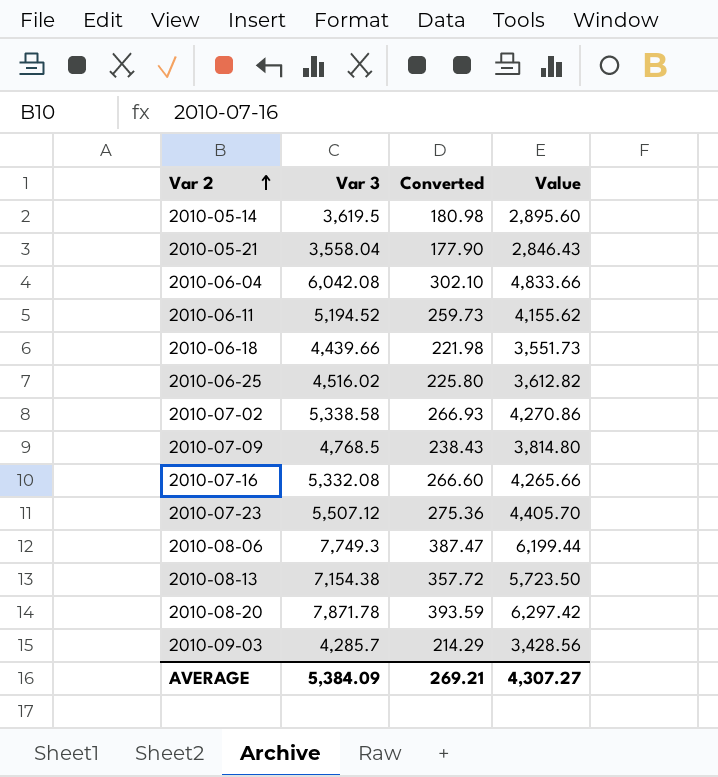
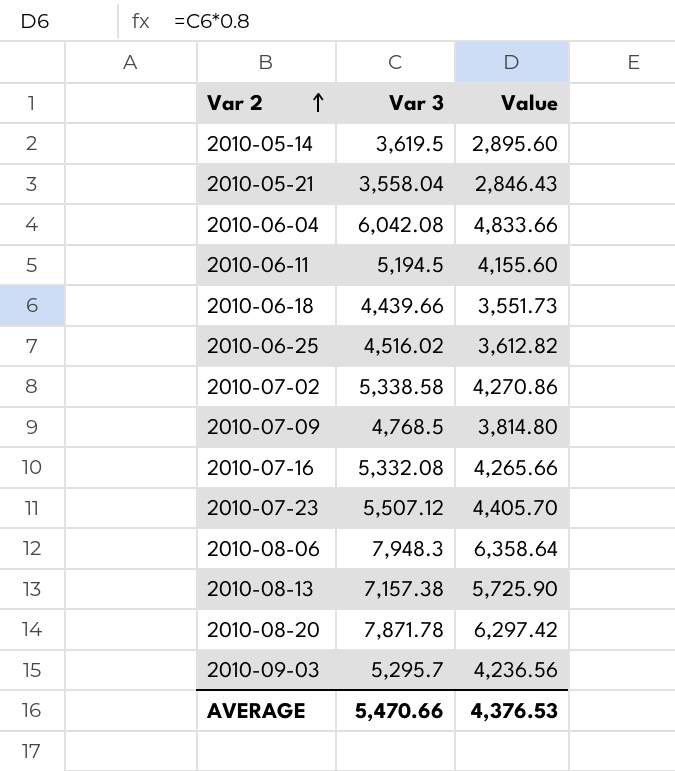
column Converted | formula: [Var 3] * 0.05 -> none
2010-06-11 | Var 3: 5,194.52 -> 5,194.5
2010-06-11 | Value: 4,155.62 -> 4,155.60
2010-08-06 | Var 3: 7,749.3 -> 7,948.3
2010-08-06 | Value: 6,199.44 -> 6,358.64
2010-08-13 | Var 3: 7,154.38 -> 7,157.38
2010-08-13 | Value: 5,723.50 -> 5,725.90
2010-09-03 | Var 3: 4,285.7 -> 5,295.7
2010-09-03 | Value: 3,428.56 -> 4,236.56
AVERAGE | Var 3: 5,384.09 -> 5,470.66
AVERAGE | Value: 4,307.27 -> 4,376.53

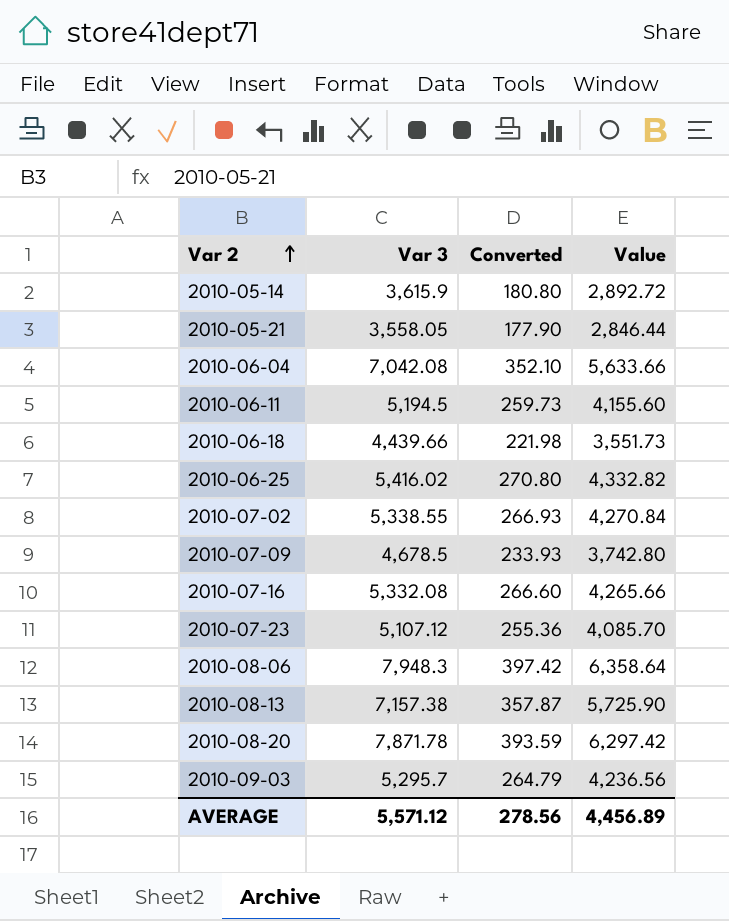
column Converted | formula: none -> [Var 3] * 0.05
2010-05-14 | Var 3: 3,619.5 -> 3,615.9
2010-05-14 | Value: 2,895.60 -> 2,892.72
2010-05-21 | Var 3: 3,558.04 -> 3,558.05
2010-05-21 | Value: 2,846.43 -> 2,846.44
2010-06-04 | Var 3: 6,042.08 -> 7,042.08
2010-06-04 | Value: 4,833.66 -> 5,633.66
2010-06-25 | Var 3: 4,516.02 -> 5,416.02
2010-06-25 | Value: 3,612.82 -> 4,332.82
2010-07-02 | Var 3: 5,338.58 -> 5,338.55
2010-07-02 | Value: 4,270.86 -> 4,270.84
2010-07-09 | Var 3: 4,768.5 -> 4,678.5
2010-07-09 | Value: 3,814.80 -> 3,742.80
2010-07-23 | Var 3: 5,507.12 -> 5,107.12
2010-07-23 | Value: 4,405.70 -> 4,085.70
AVERAGE | Var 3: 5,470.66 -> 5,571.12
AVERAGE | Value: 4,376.53 -> 4,456.89

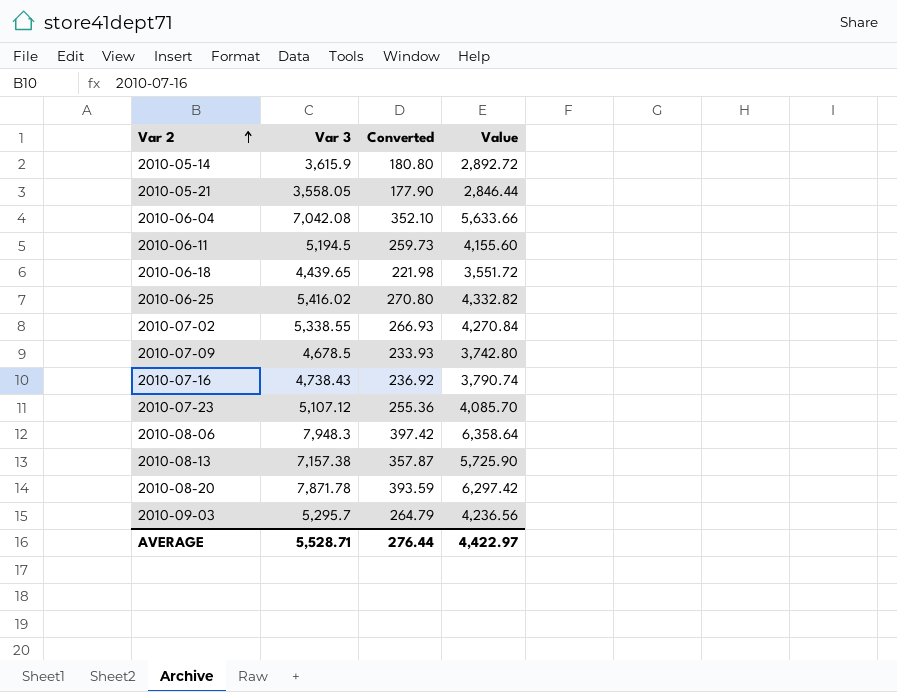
2010-06-18 | Var 3: 4,439.66 -> 4,439.65
2010-06-18 | Value: 3,551.73 -> 3,551.72
2010-07-16 | Var 3: 5,332.08 -> 4,738.43
2010-07-16 | Converted: 266.60 -> 236.92
2010-07-16 | Value: 4,265.66 -> 3,790.74
AVERAGE | Var 3: 5,571.12 -> 5,528.71
AVERAGE | Converted: 278.56 -> 276.44
AVERAGE | Value: 4,456.89 -> 4,422.97

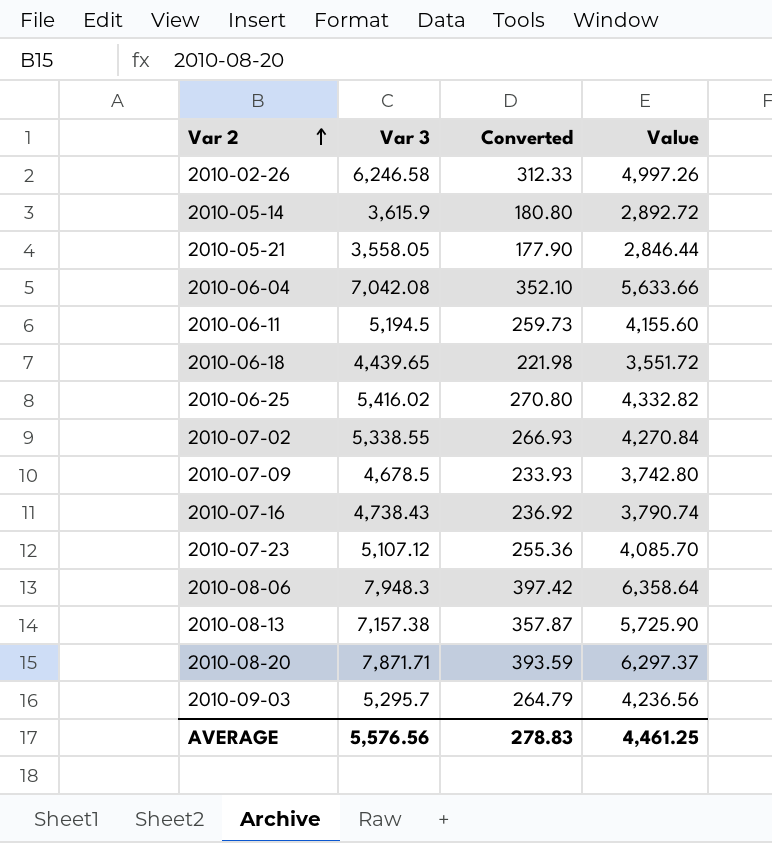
row 2010-02-26: none -> 6,246.58 | 312.33 | 4,997.26
2010-08-20 | Var 3: 7,871.78 -> 7,871.71
2010-08-20 | Value: 6,297.42 -> 6,297.37
AVERAGE | Var 3: 5,528.71 -> 5,576.56
AVERAGE | Converted: 276.44 -> 278.83
AVERAGE | Value: 4,422.97 -> 4,461.25

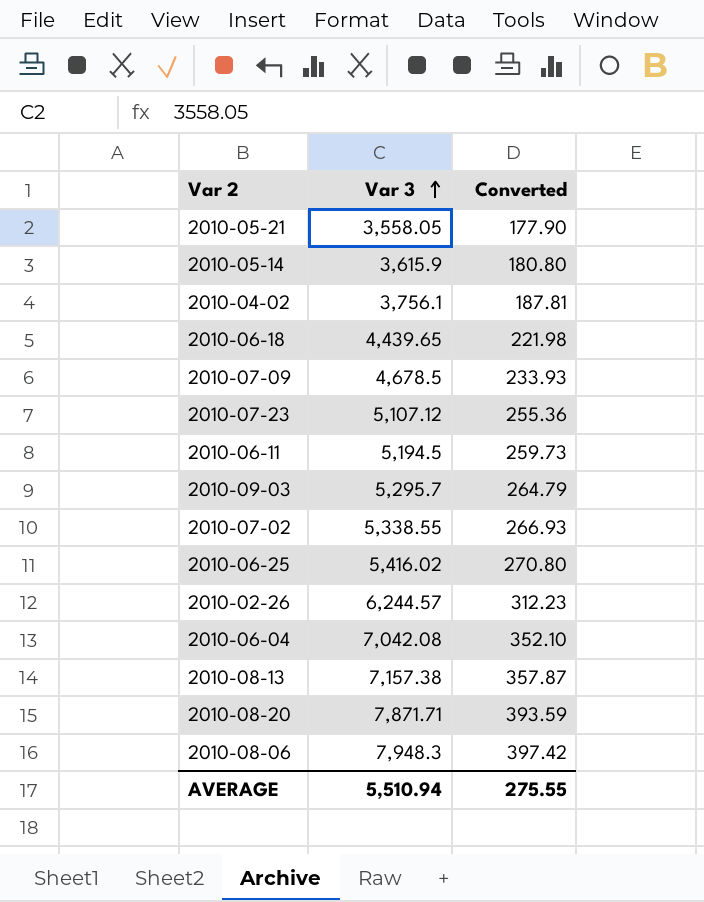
row order: Var 2 ascending -> Var 3 ascending
column Value | formula: [Var 3] * 0.8 -> none
row 2010-07-16: 4,738.43 | 236.92 | 3,790.74 -> none
row 2010-04-02: none -> 3,756.1 | 187.81
2010-02-26 | Var 3: 6,246.58 -> 6,244.57
2010-02-26 | Converted: 312.33 -> 312.23
AVERAGE | Var 3: 5,576.56 -> 5,510.94
AVERAGE | Converted: 278.83 -> 275.55

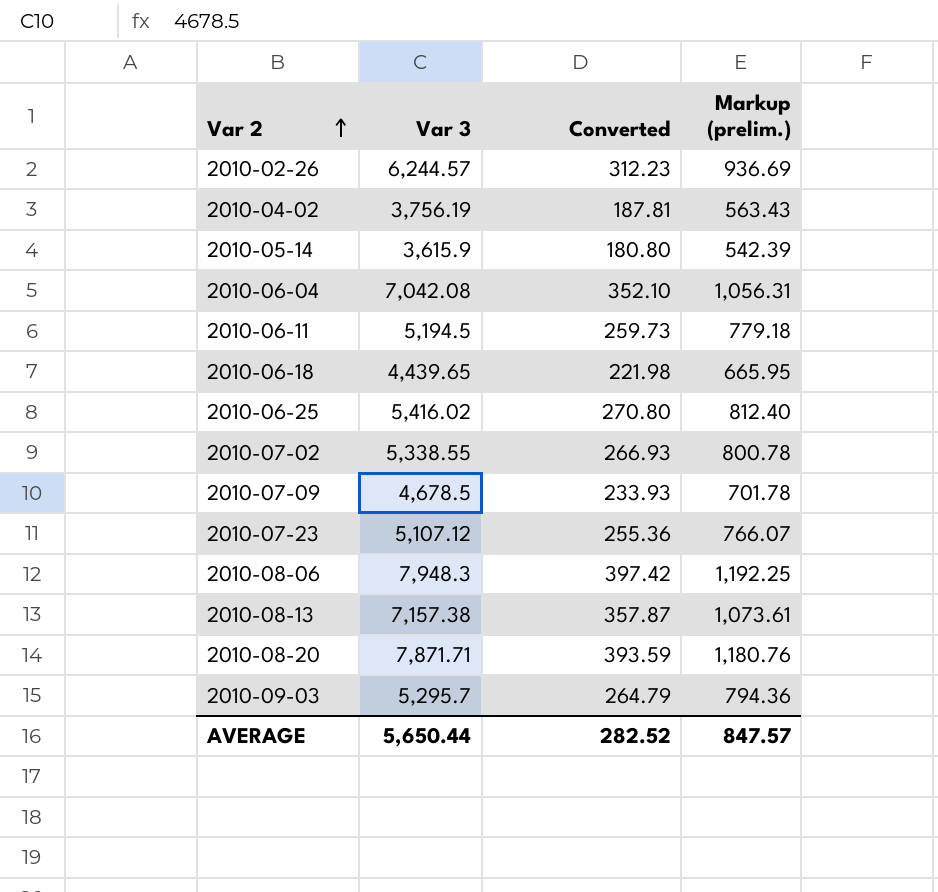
row order: Var 3 ascending -> Var 2 ascending
column Markup (prelim.) | formula: none -> [Var 3] * 0.15
row 2010-05-21: 3,558.05 | 177.90 -> none
2010-04-02 | Var 3: 3,756.1 -> 3,756.19
AVERAGE | Var 3: 5,510.94 -> 5,650.44
AVERAGE | Converted: 275.55 -> 282.52

